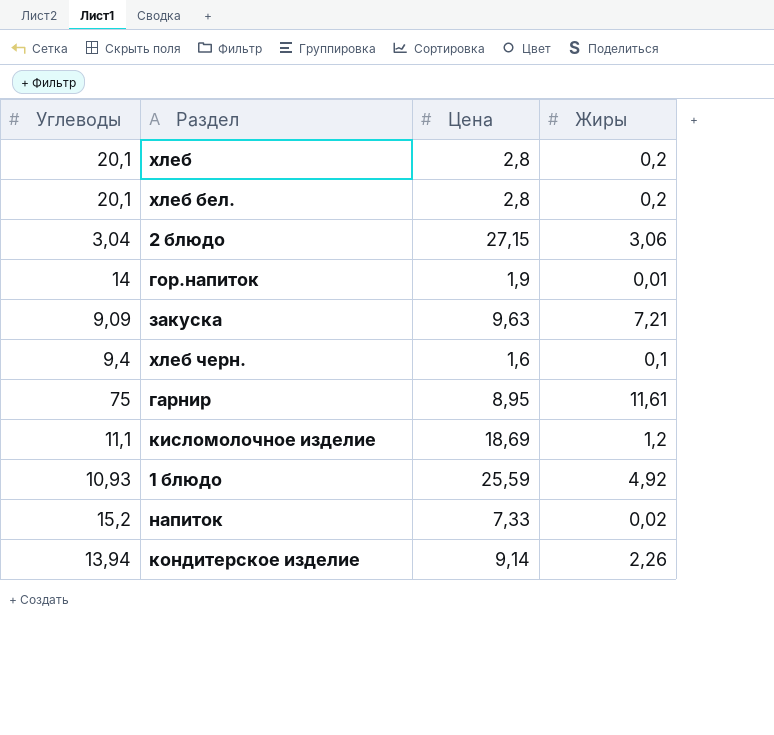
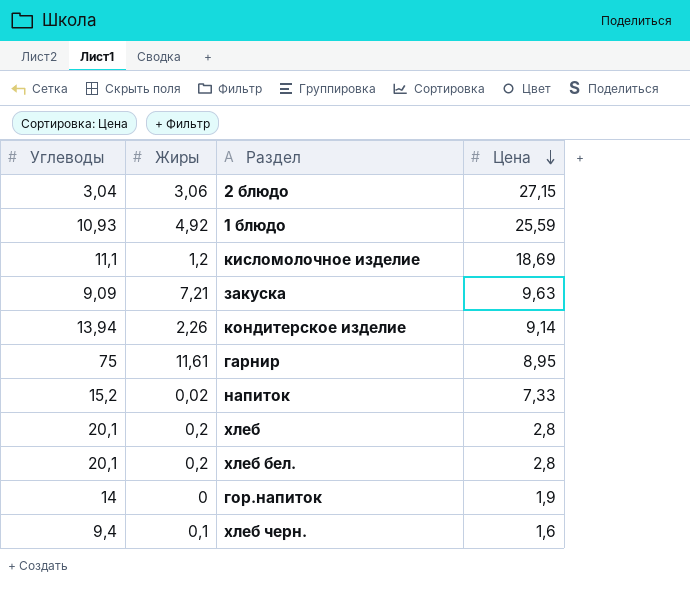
row order: none -> Цена descending
column Жиры | position: 4 -> 2
гор.напиток | Жиры: 0,01 -> 0

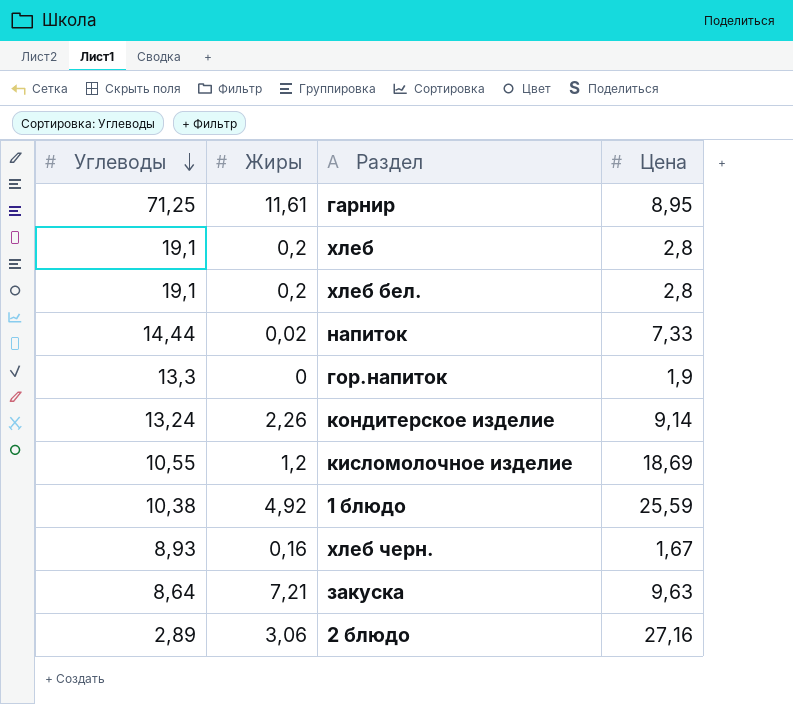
row order: Цена descending -> Углеводы descending
гарнир | Углеводы: 75 -> 71,25
хлеб | Углеводы: 20,1 -> 19,1
хлеб бел. | Углеводы: 20,1 -> 19,1
напиток | Углеводы: 15,2 -> 14,44
гор.напиток | Углеводы: 14 -> 13,3
кондитерское изделие | Углеводы: 13,94 -> 13,24
кисломолочное изделие | Углеводы: 11,1 -> 10,55
1 блюдо | Углеводы: 10,93 -> 10,38
хлеб черн. | Углеводы: 9,4 -> 8,93
хлеб черн. | Жиры: 0,1 -> 0,16
хлеб черн. | Цена: 1,6 -> 1,67
закуска | Углеводы: 9,09 -> 8,64
2 блюдо | Углеводы: 3,04 -> 2,89
2 блюдо | Цена: 27,15 -> 27,16

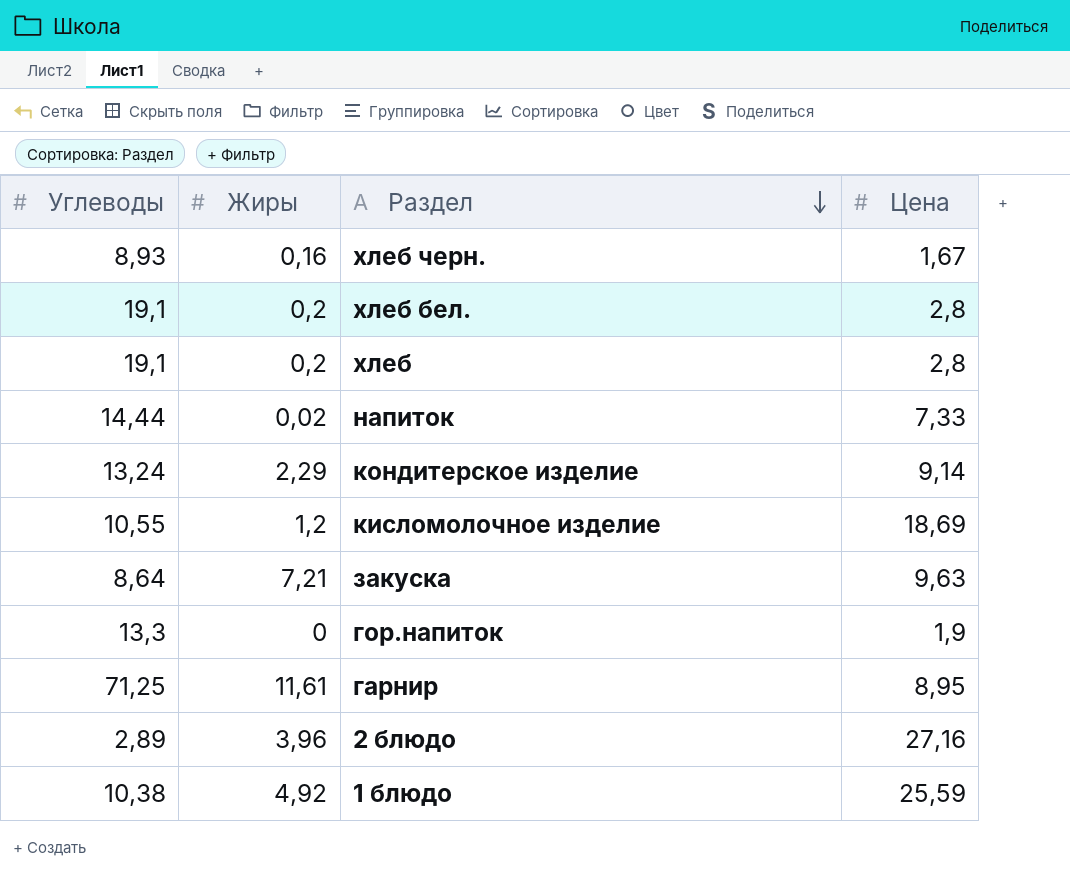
row order: Углеводы descending -> Раздел descending
кондитерское изделие | Жиры: 2,26 -> 2,29
2 блюдо | Жиры: 3,06 -> 3,96

